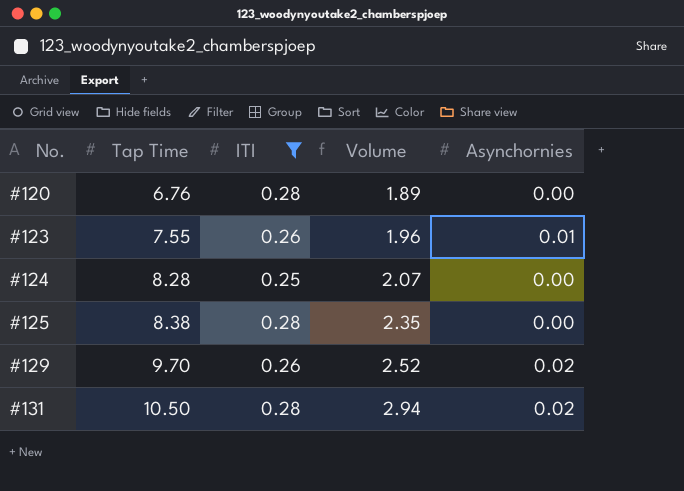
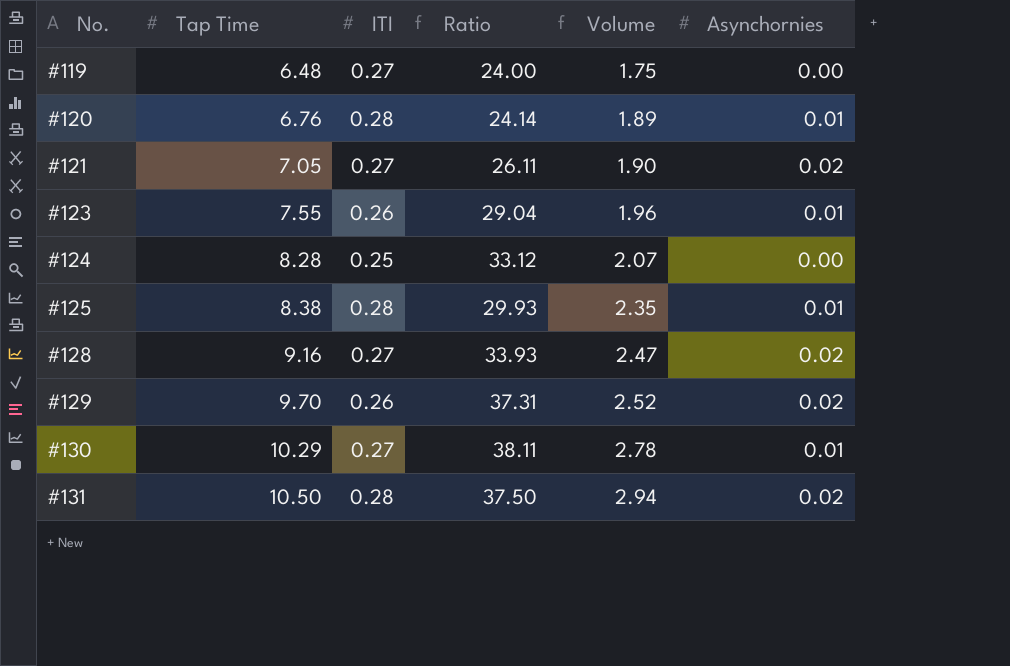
filter: ITI != 0.27 -> none
column Ratio | formula: none -> [Tap Time] / [ITI]
#120 | Asynchornies: 0.00 -> 0.01
#125 | Asynchornies: 0.00 -> 0.01

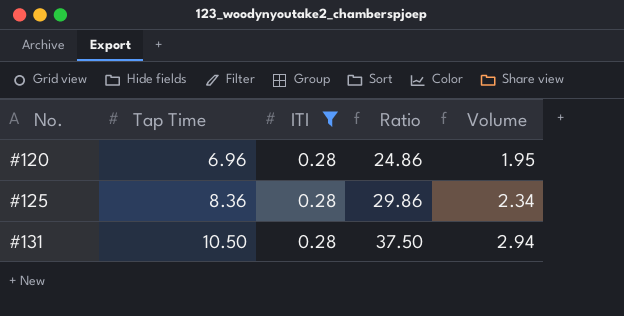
filter: none -> ITI = 0.28
column Asynchornies | position: 6 -> none
#120 | Tap Time: 6.76 -> 6.96
#120 | Ratio: 24.14 -> 24.86
#120 | Volume: 1.89 -> 1.95
#125 | Tap Time: 8.38 -> 8.36
#125 | Ratio: 29.93 -> 29.86
#125 | Volume: 2.35 -> 2.34

